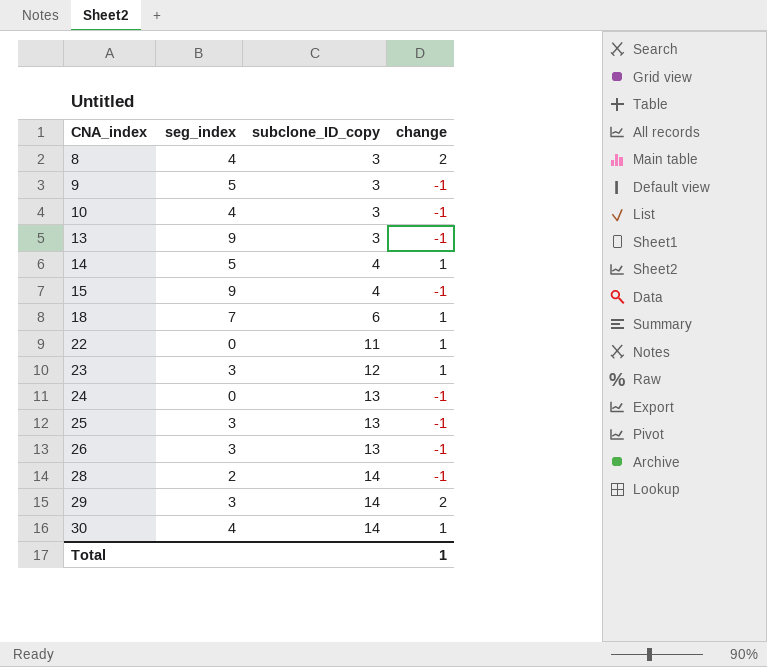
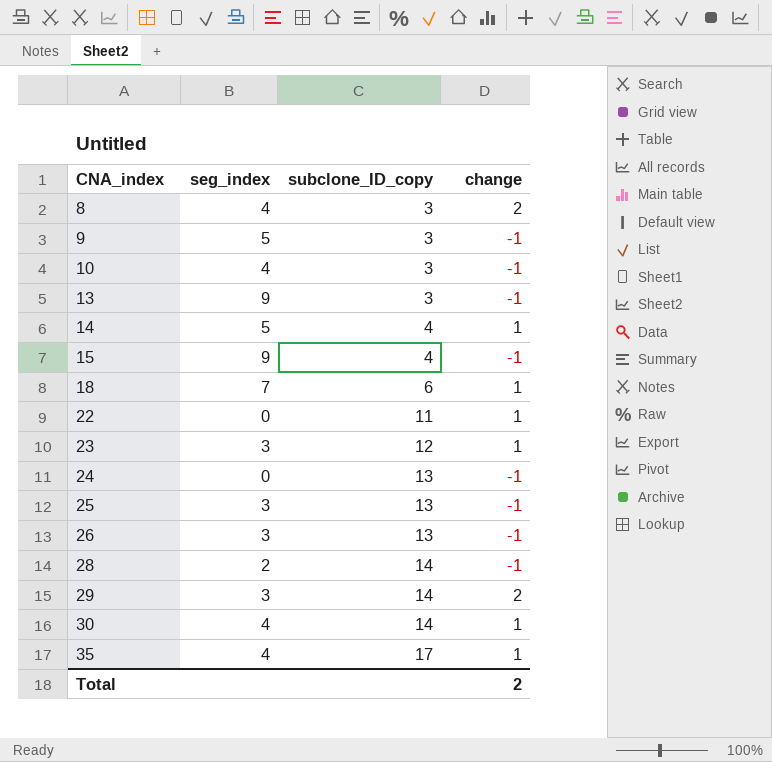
row 35: none -> 4 | 17 | 1
Total | change: 1 -> 2

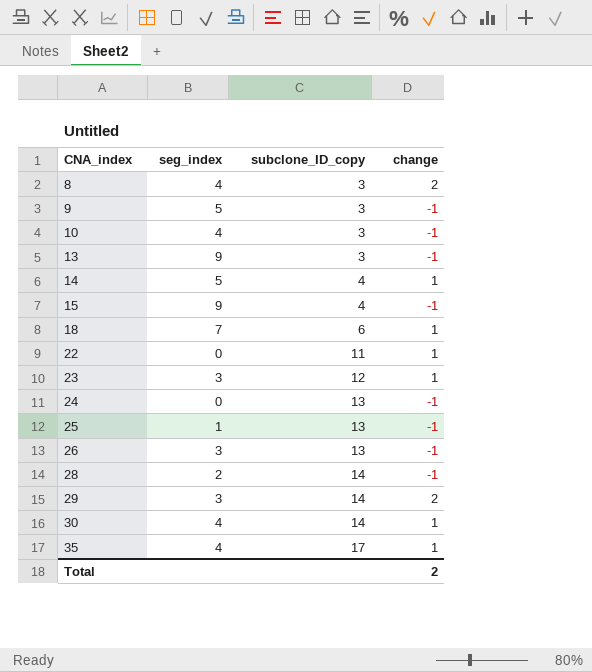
25 | seg_index: 3 -> 1

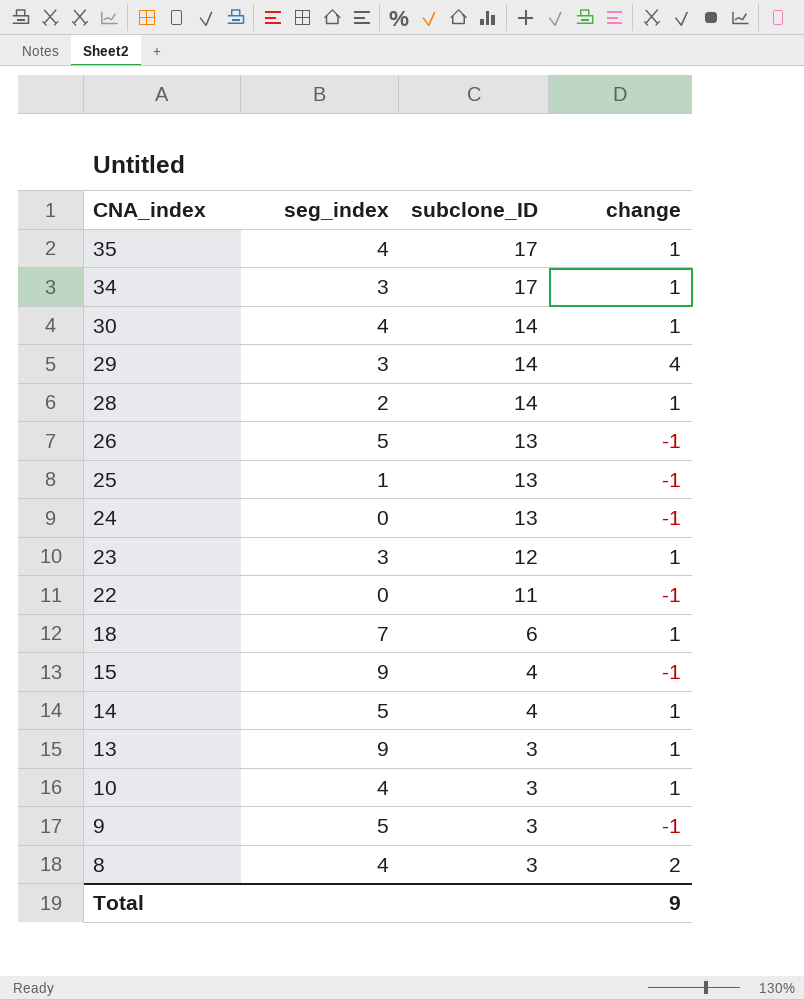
row order: CNA_index ascending -> CNA_index descending
column name: subclone_ID_copy -> subclone_ID
row 34: none -> 3 | 17 | 1
29 | change: 2 -> 4
28 | change: -1 -> 1
26 | seg_index: 3 -> 5
22 | change: 1 -> -1
13 | change: -1 -> 1
10 | change: -1 -> 1
Total | change: 2 -> 9

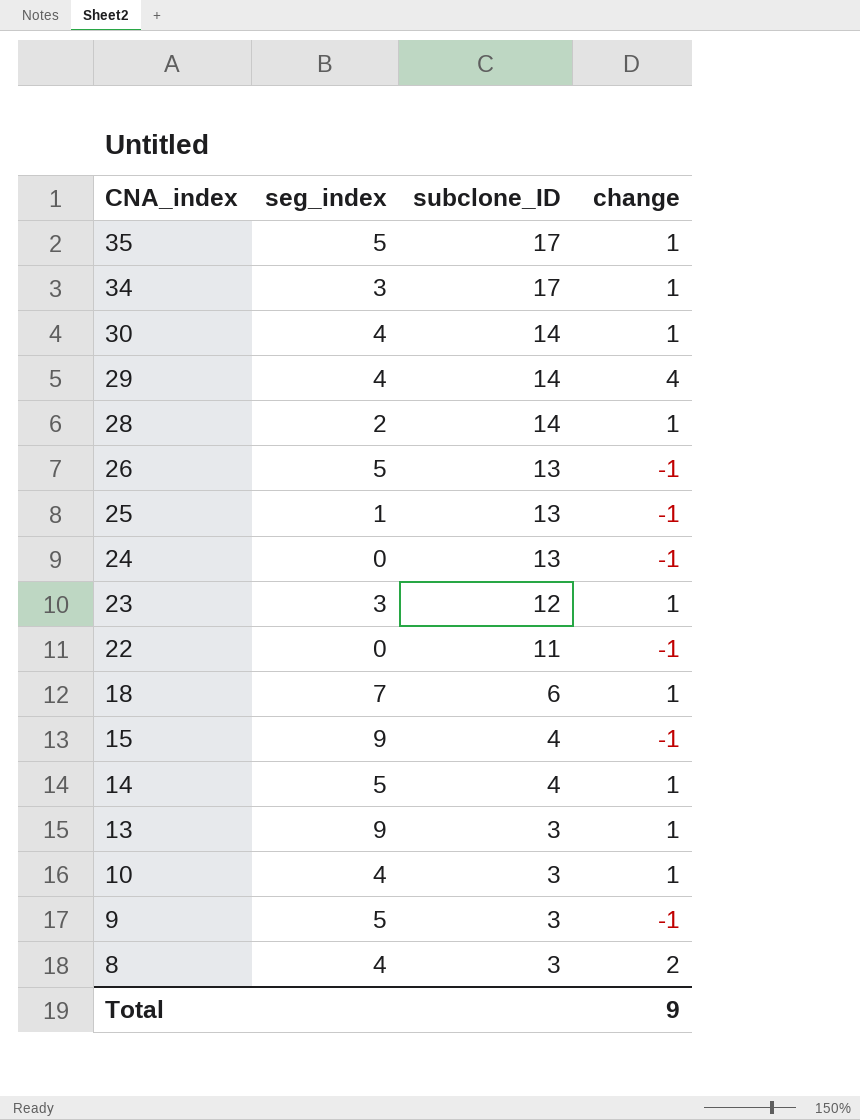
35 | seg_index: 4 -> 5
29 | seg_index: 3 -> 4

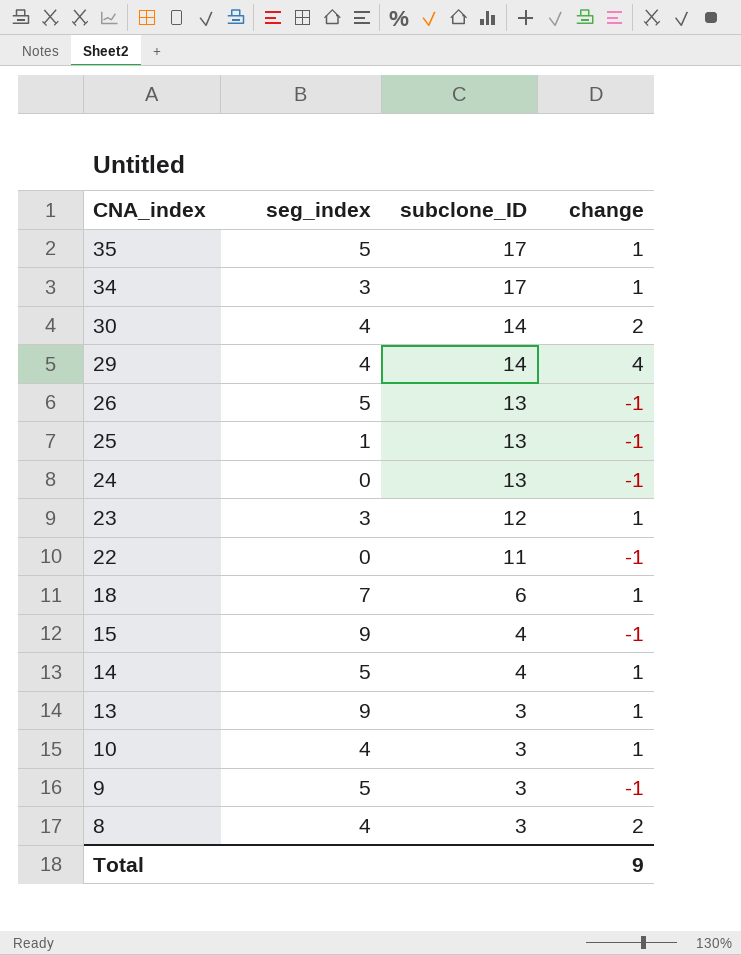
row 28: 2 | 14 | 1 -> none
30 | change: 1 -> 2

